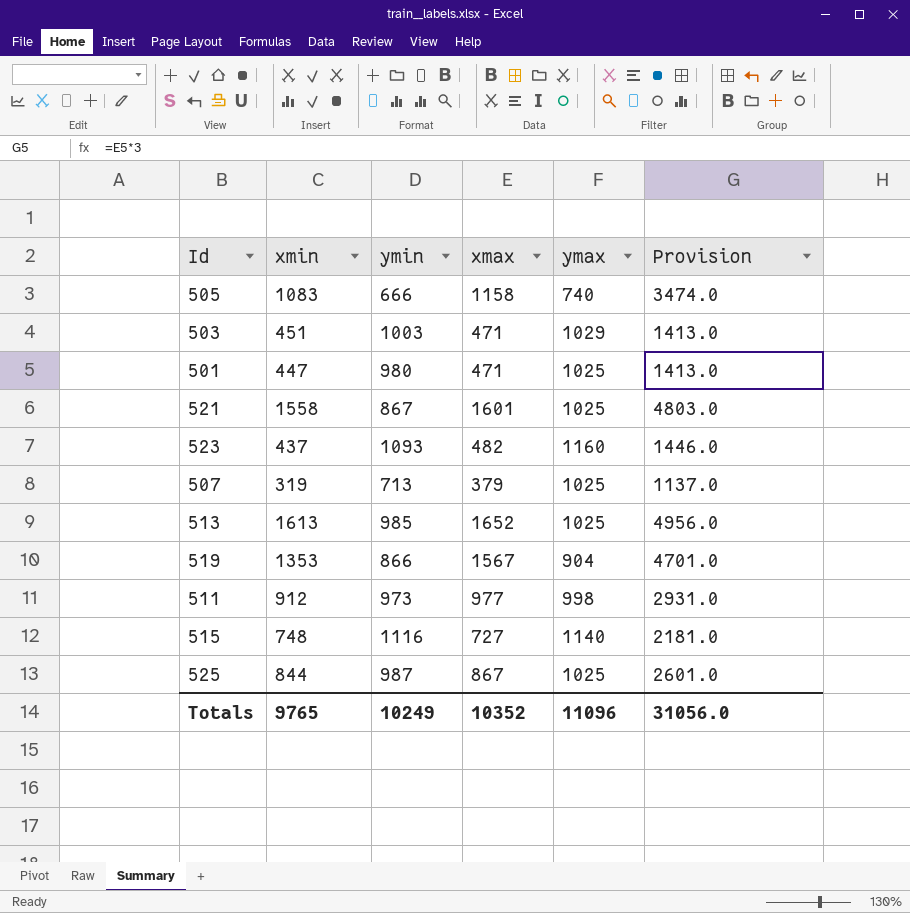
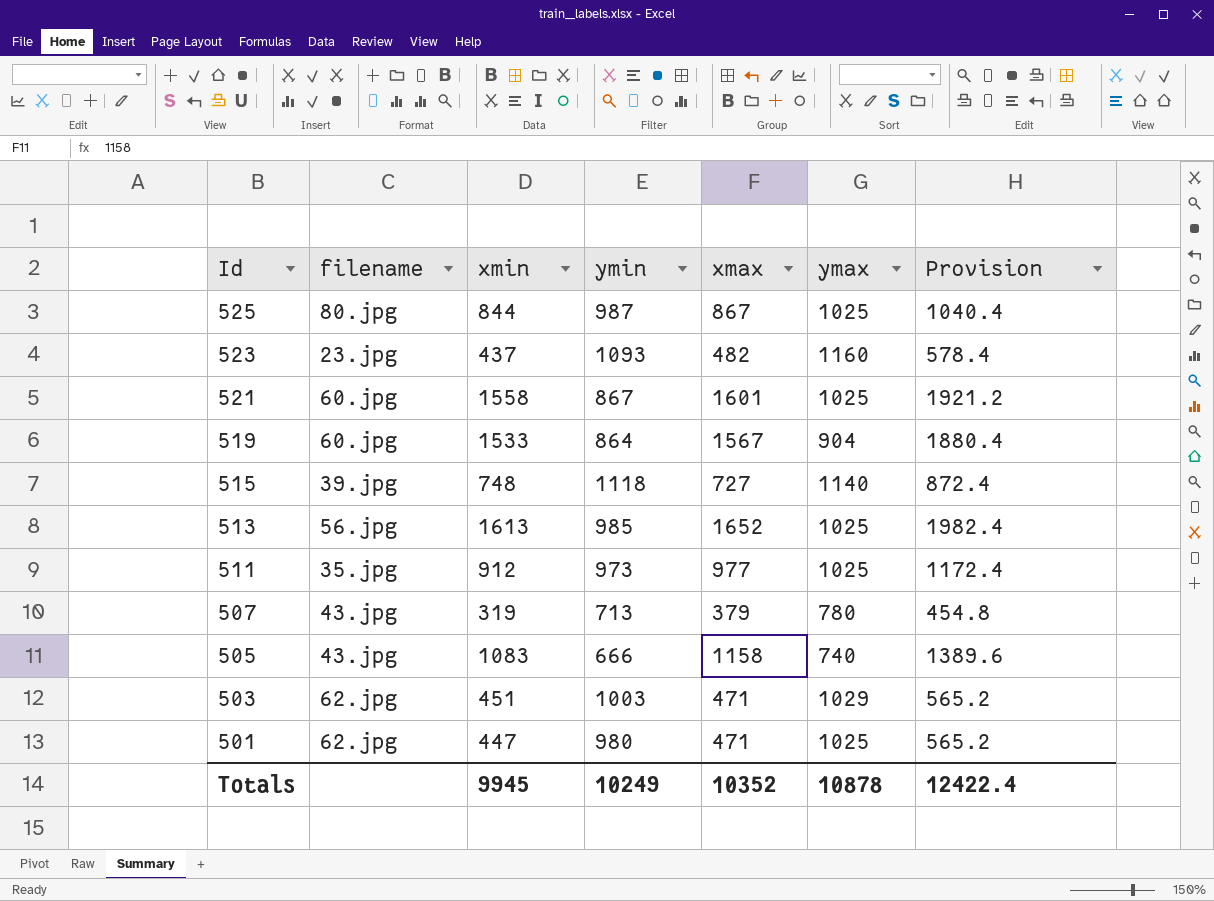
row order: none -> Id descending
column filename | position: none -> 2
column Provision | formula: [xmax] * 3 -> [xmax] * 1.2
519 | xmin: 1353 -> 1533
519 | ymin: 866 -> 864
515 | ymin: 1116 -> 1118
511 | ymax: 998 -> 1025
507 | ymax: 1025 -> 780
Totals | xmin: 9765 -> 9945
Totals | ymax: 11096 -> 10878
Totals | Provision: 31056.0 -> 12422.4

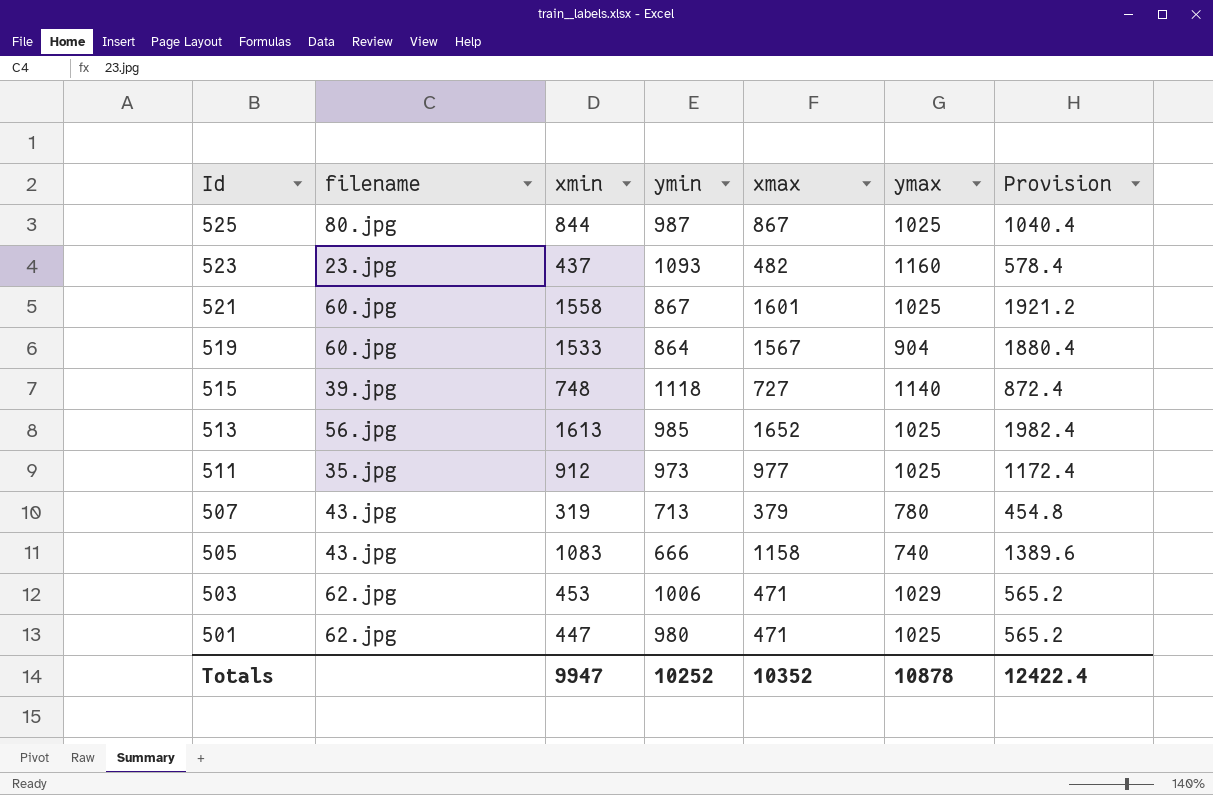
503 | xmin: 451 -> 453
503 | ymin: 1003 -> 1006
Totals | xmin: 9945 -> 9947
Totals | ymin: 10249 -> 10252

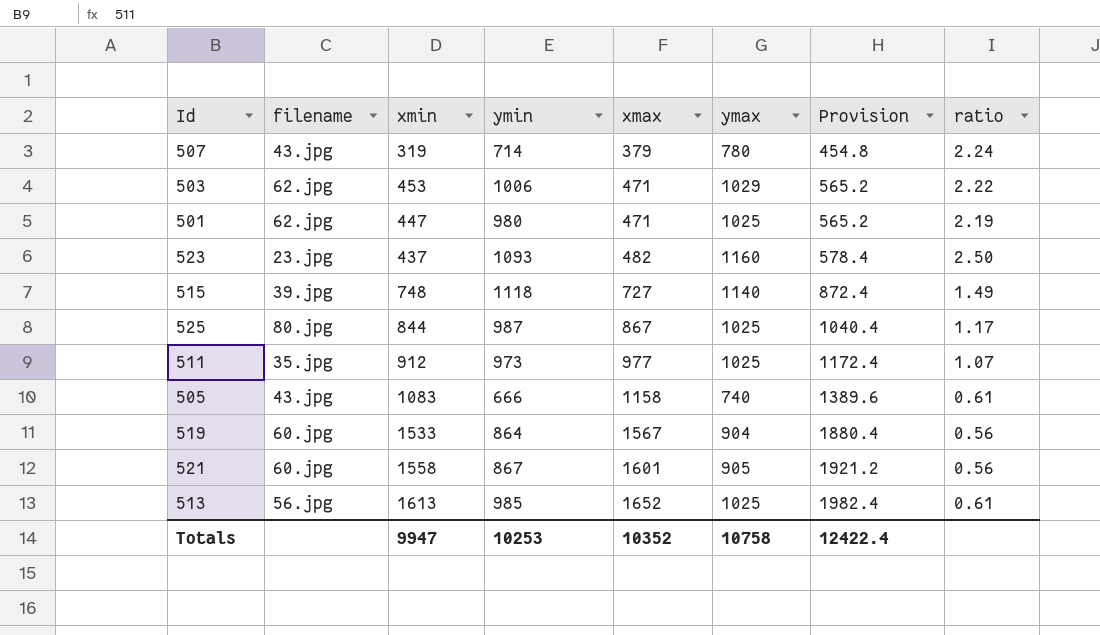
row order: Id descending -> xmax ascending
column ratio | formula: none -> [ymin] / [xmin]
507 | ymin: 713 -> 714
521 | ymax: 1025 -> 905
Totals | ymin: 10252 -> 10253
Totals | ymax: 10878 -> 10758

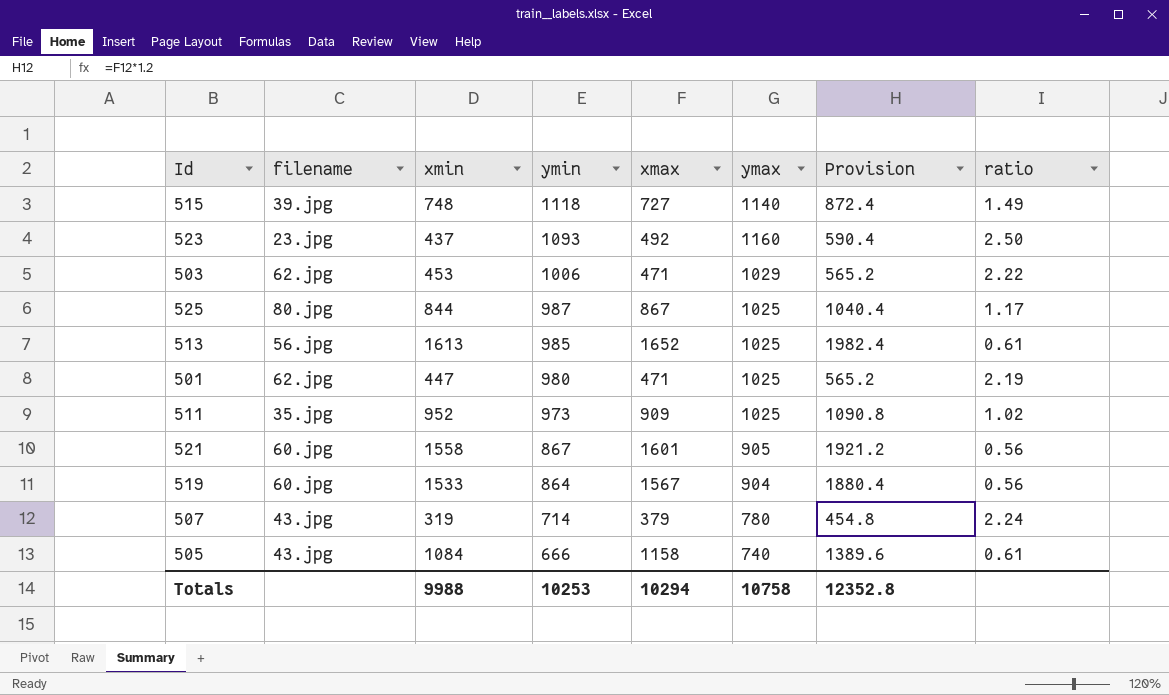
row order: xmax ascending -> ymin descending
523 | xmax: 482 -> 492
523 | Provision: 578.4 -> 590.4
511 | xmin: 912 -> 952
511 | xmax: 977 -> 909
511 | Provision: 1172.4 -> 1090.8
511 | ratio: 1.07 -> 1.02
505 | xmin: 1083 -> 1084
Totals | xmin: 9947 -> 9988
Totals | xmax: 10352 -> 10294
Totals | Provision: 12422.4 -> 12352.8

